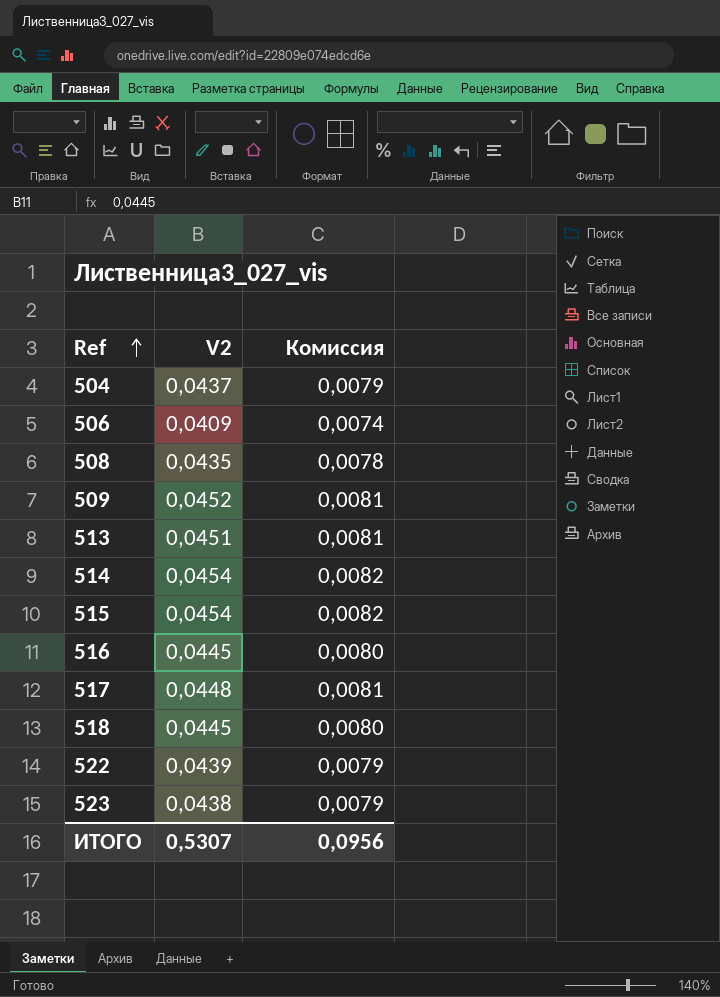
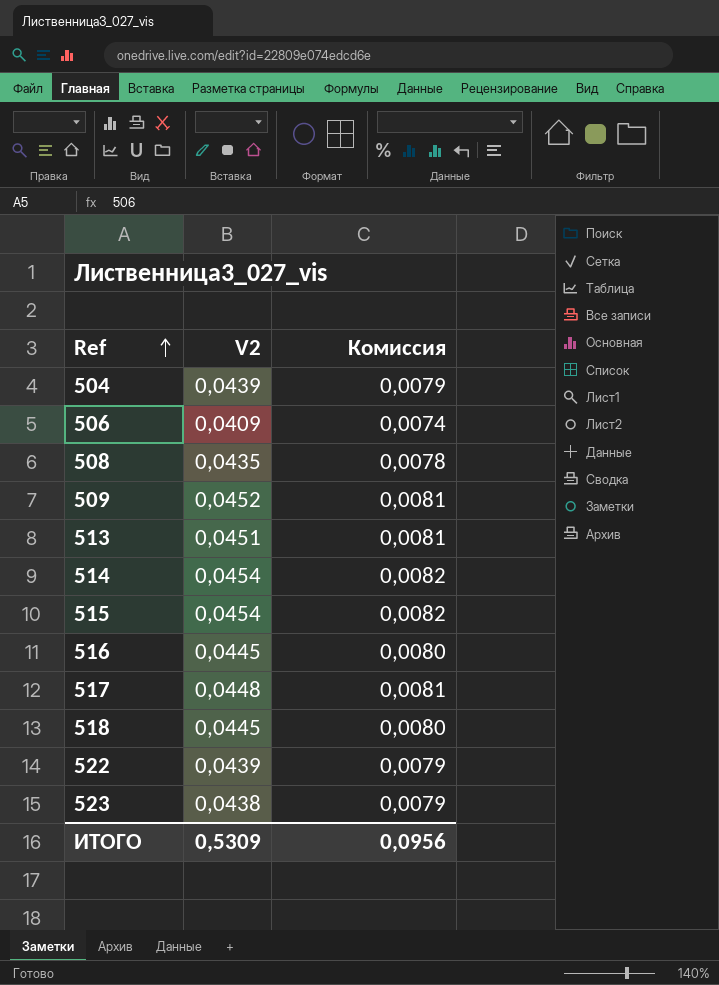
504 | V2: 0,0437 -> 0,0439
ИТОГО | V2: 0,5307 -> 0,5309

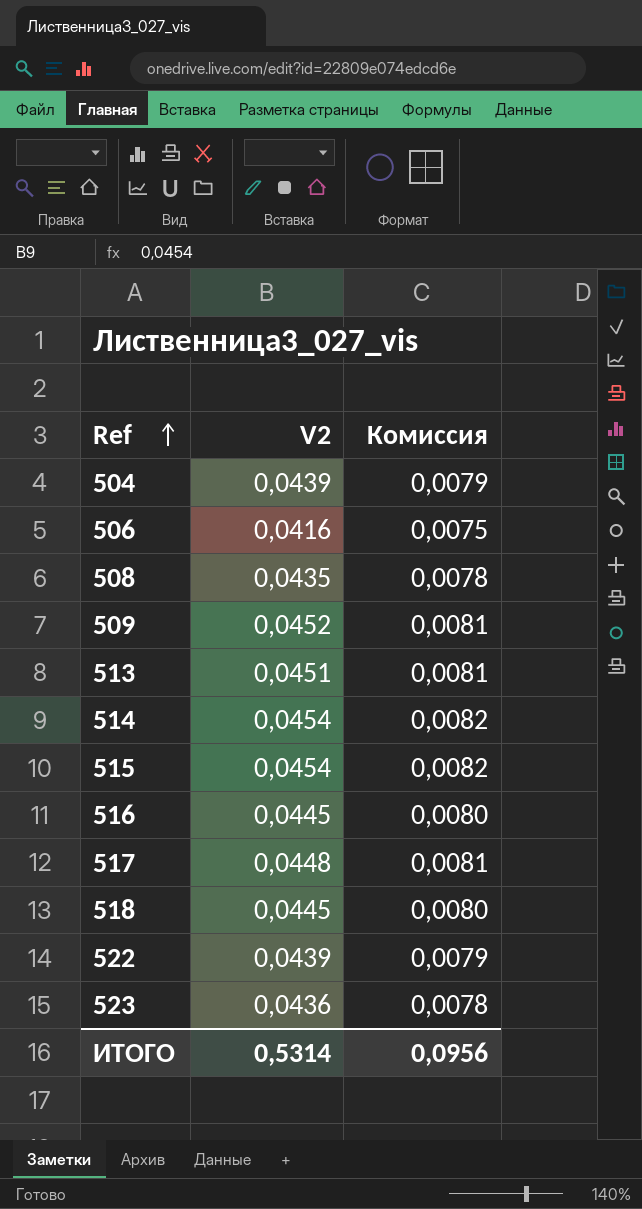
506 | V2: 0,0409 -> 0,0416
506 | Комиссия: 0,0074 -> 0,0075
523 | V2: 0,0438 -> 0,0436
523 | Комиссия: 0,0079 -> 0,0078
ИТОГО | V2: 0,5309 -> 0,5314

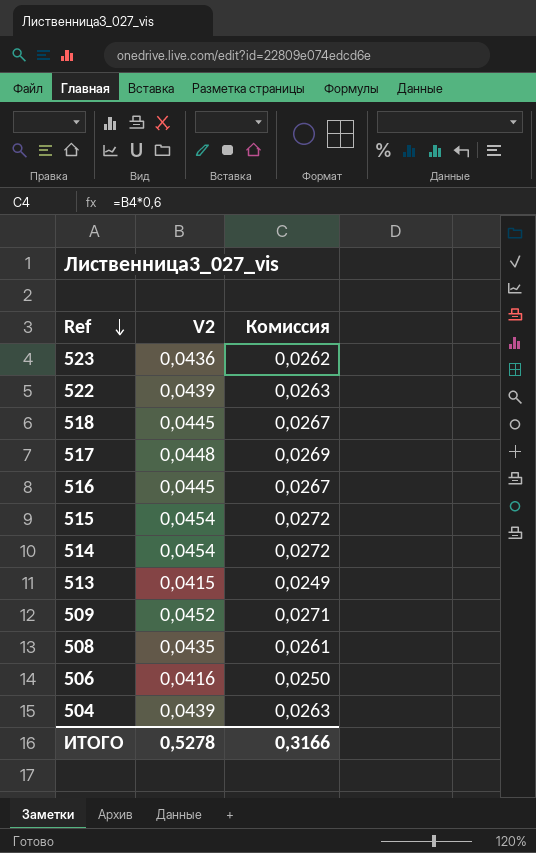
row order: Ref ascending -> Ref descending
column Комиссия | formula: [V2] * 0,18 -> [V2] * 0,6
513 | V2: 0,0451 -> 0,0415
ИТОГО | V2: 0,5314 -> 0,5278
ИТОГО | Комиссия: 0,0956 -> 0,3166

